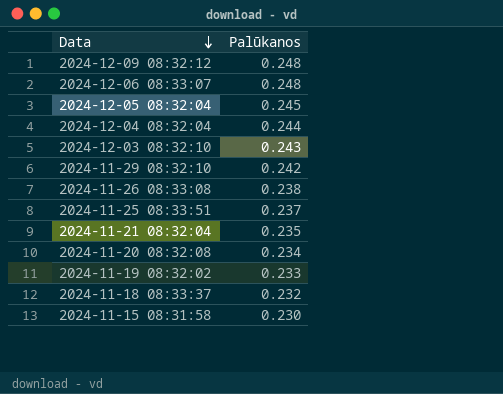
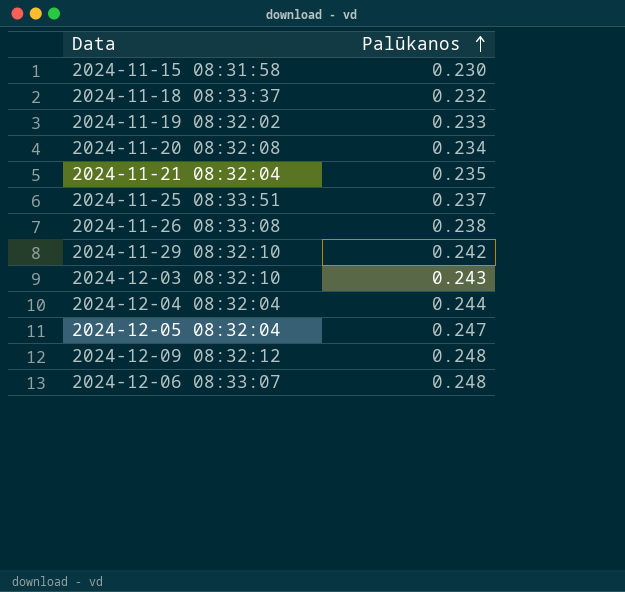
row order: Data descending -> Palūkanos ascending
2024-12-05 08:32:04 | Palūkanos: 0.245 -> 0.247

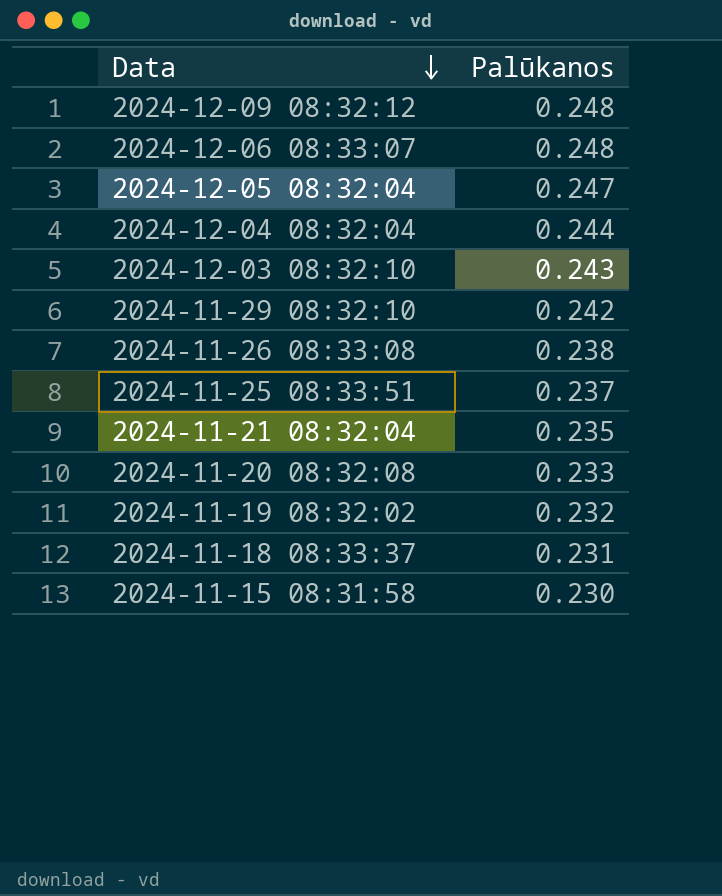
row order: Palūkanos ascending -> Data descending
2024-11-20 08:32:08 | Palūkanos: 0.234 -> 0.233
2024-11-19 08:32:02 | Palūkanos: 0.233 -> 0.232
2024-11-18 08:33:37 | Palūkanos: 0.232 -> 0.231

